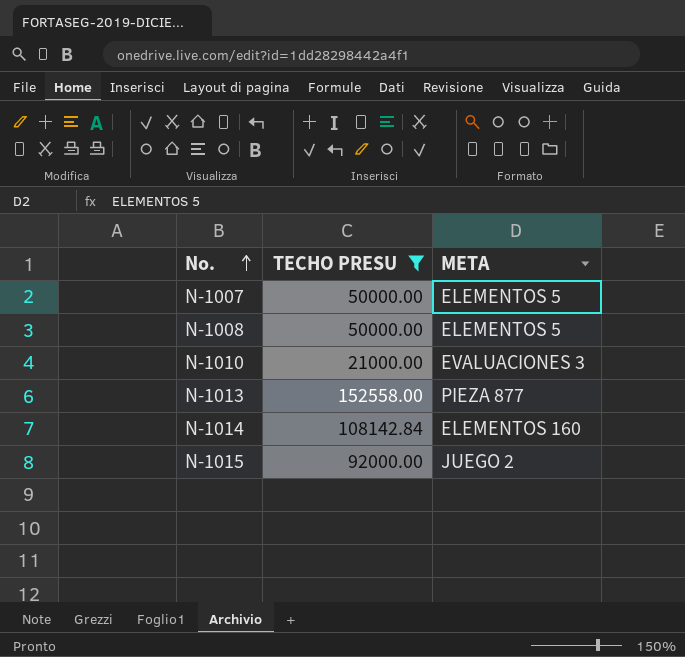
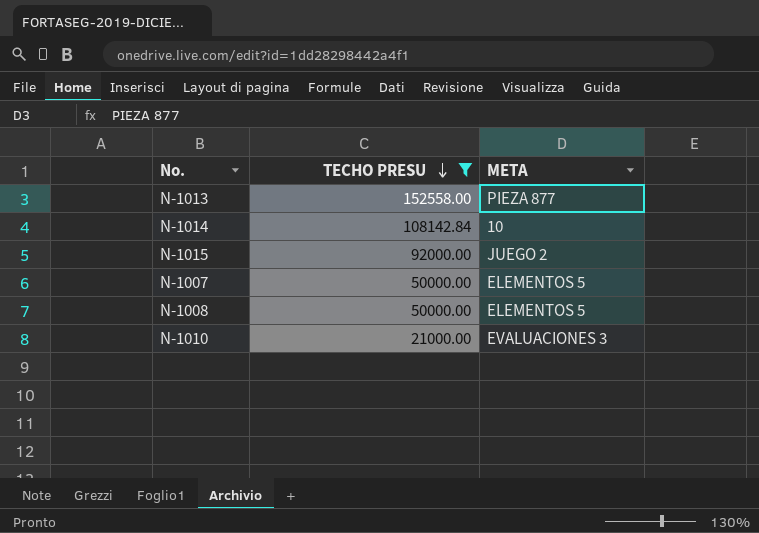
row order: No. ascending -> TECHO PRESU descending
N-1014 | META: ELEMENTOS 160 -> 10

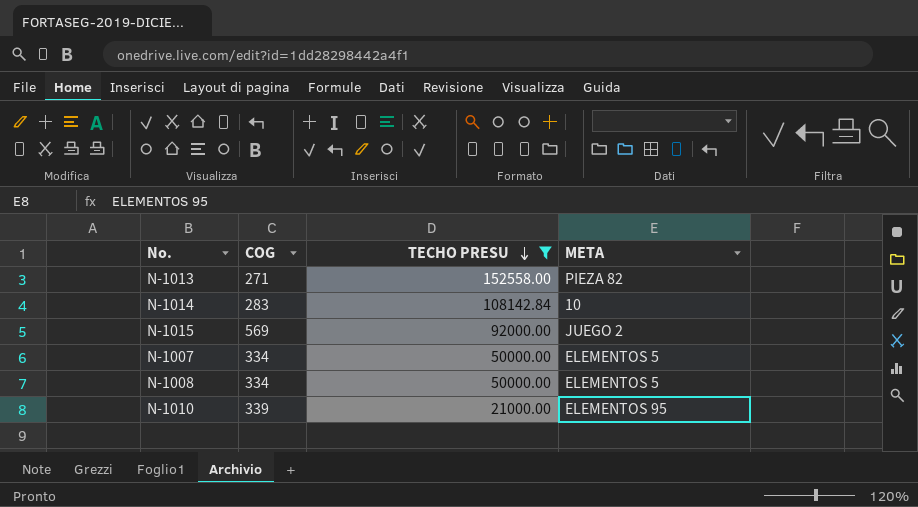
column COG | position: none -> 2
N-1013 | META: PIEZA 877 -> PIEZA 82
N-1010 | META: EVALUACIONES 3 -> ELEMENTOS 95

